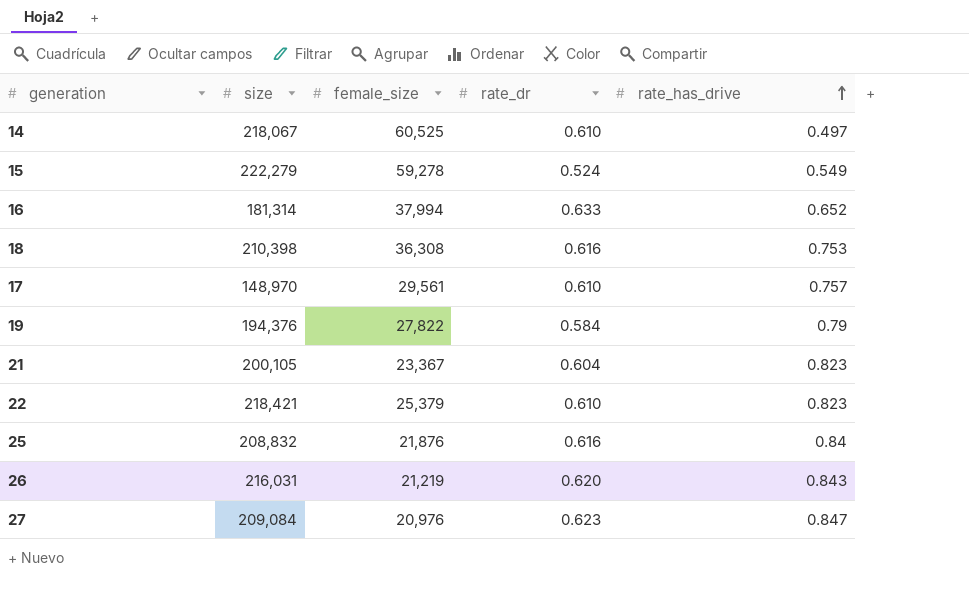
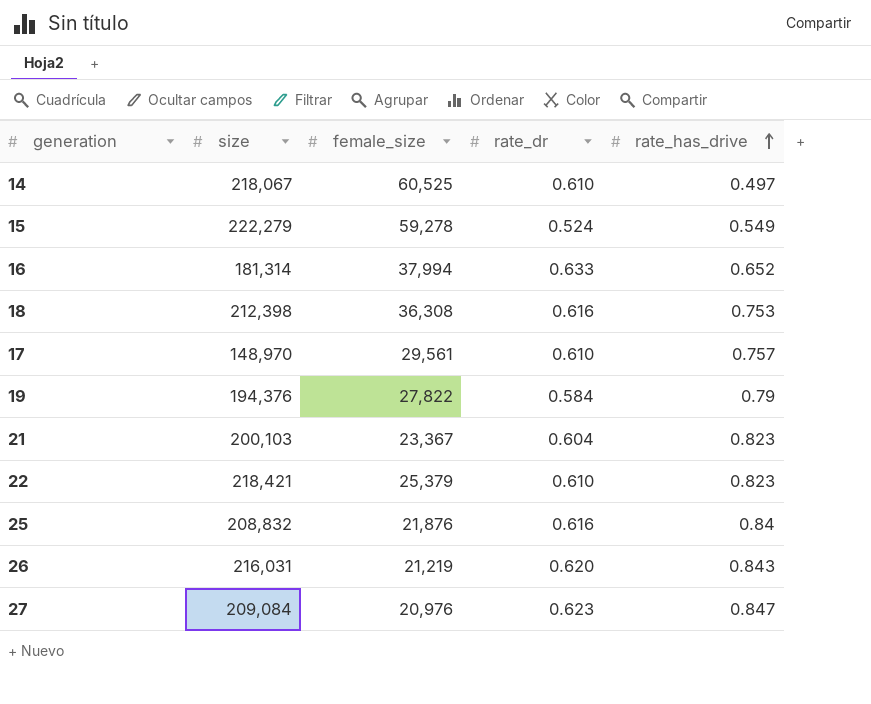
18 | size: 210,398 -> 212,398
21 | size: 200,105 -> 200,103

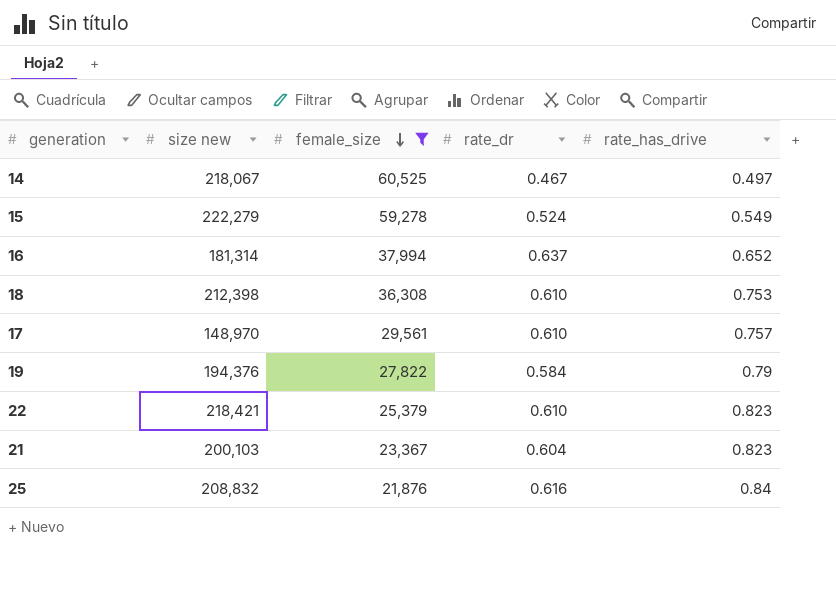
filter: none -> female_size >= 21,876
row order: rate_has_drive ascending -> female_size descending
column name: size -> size new
14 | rate_dr: 0.610 -> 0.467
16 | rate_dr: 0.633 -> 0.637
18 | rate_dr: 0.616 -> 0.610

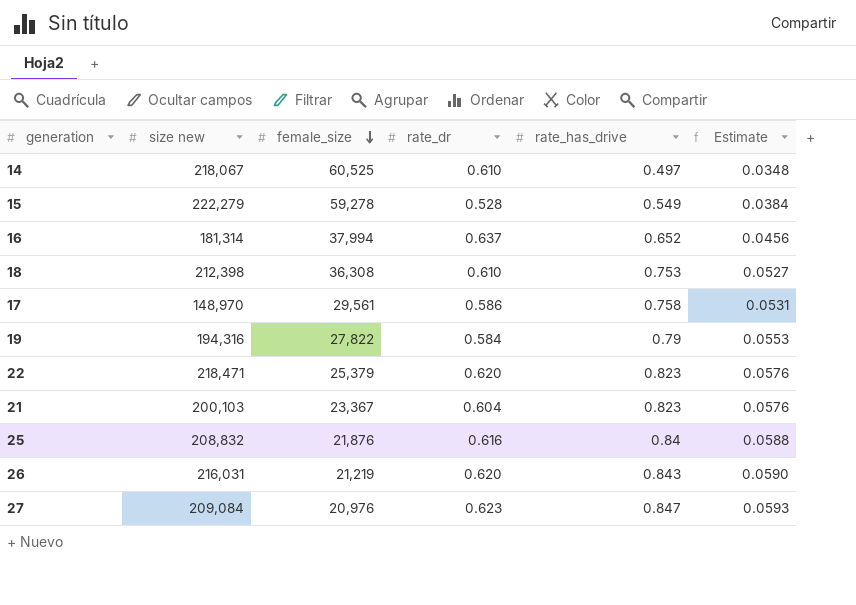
filter: female_size >= 21,876 -> none
column Estimate | formula: none -> [rate_has_drive] * 0.07
14 | rate_dr: 0.467 -> 0.610
15 | rate_dr: 0.524 -> 0.528
17 | rate_dr: 0.610 -> 0.586
17 | rate_has_drive: 0.757 -> 0.758
19 | size new: 194,376 -> 194,316
22 | size new: 218,421 -> 218,471
22 | rate_dr: 0.610 -> 0.620

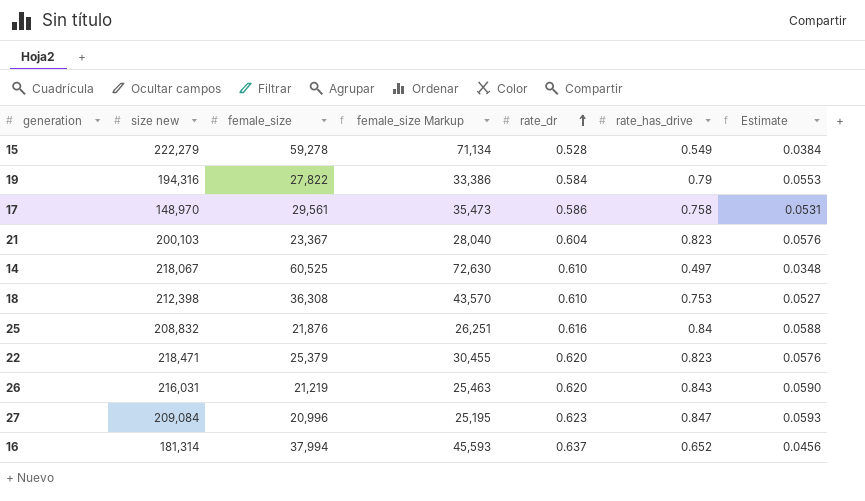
row order: female_size descending -> rate_dr ascending
column female_size Markup | formula: none -> [female_size] * 1.2
27 | female_size: 20,976 -> 20,996

